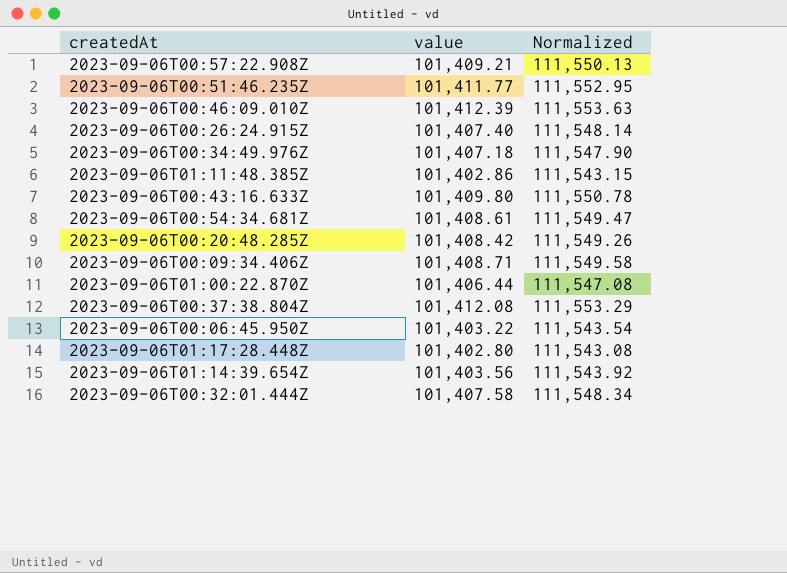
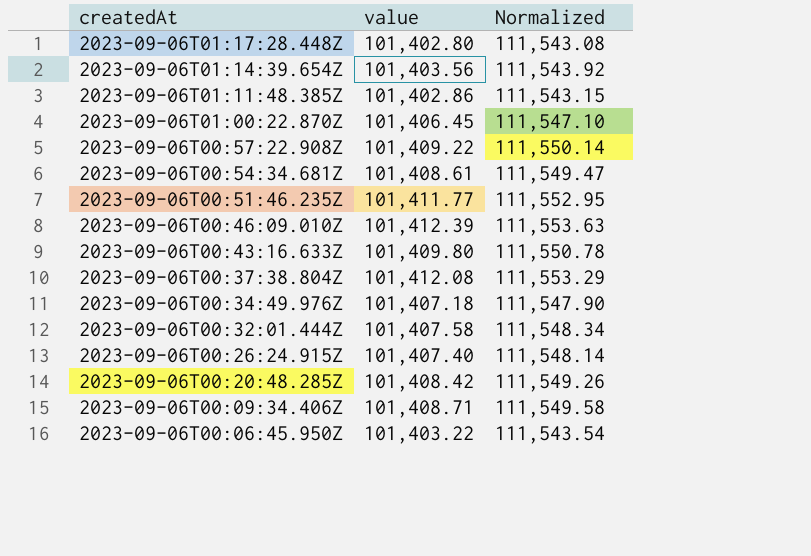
row order: none -> createdAt descending
2023-09-06T01:00:22.870Z | value: 101,406.44 -> 101,406.45
2023-09-06T01:00:22.870Z | Normalized: 111,547.08 -> 111,547.10
2023-09-06T00:57:22.908Z | value: 101,409.21 -> 101,409.22
2023-09-06T00:57:22.908Z | Normalized: 111,550.13 -> 111,550.14

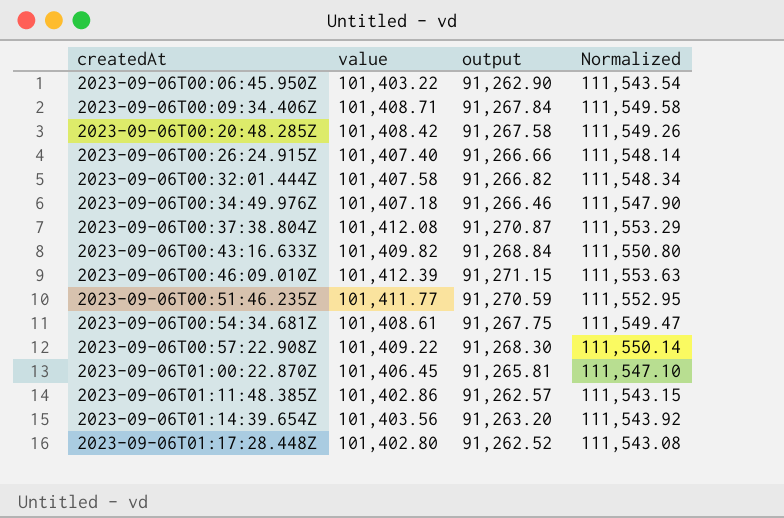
row order: createdAt descending -> createdAt ascending
column output | formula: none -> [value] * 0.9
2023-09-06T00:43:16.633Z | value: 101,409.80 -> 101,409.82
2023-09-06T00:43:16.633Z | Normalized: 111,550.78 -> 111,550.80

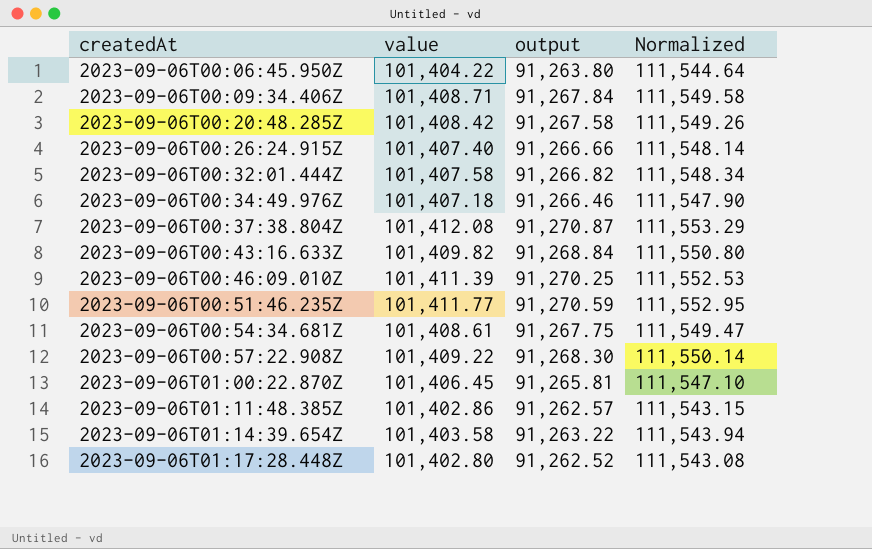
2023-09-06T00:06:45.950Z | value: 101,403.22 -> 101,404.22
2023-09-06T00:06:45.950Z | output: 91,262.90 -> 91,263.80
2023-09-06T00:06:45.950Z | Normalized: 111,543.54 -> 111,544.64
2023-09-06T00:46:09.010Z | value: 101,412.39 -> 101,411.39
2023-09-06T00:46:09.010Z | output: 91,271.15 -> 91,270.25
2023-09-06T00:46:09.010Z | Normalized: 111,553.63 -> 111,552.53
2023-09-06T01:14:39.654Z | value: 101,403.56 -> 101,403.58
2023-09-06T01:14:39.654Z | output: 91,263.20 -> 91,263.22
2023-09-06T01:14:39.654Z | Normalized: 111,543.92 -> 111,543.94

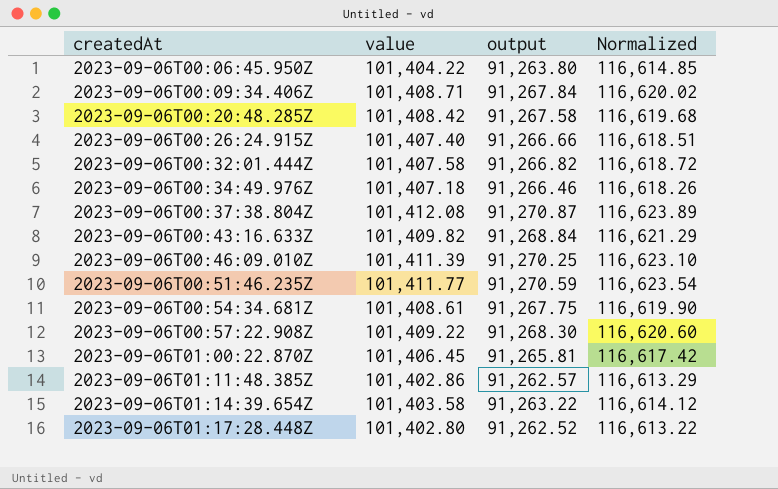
column Normalized | formula: [value] * 1.1 -> [value] * 1.15

